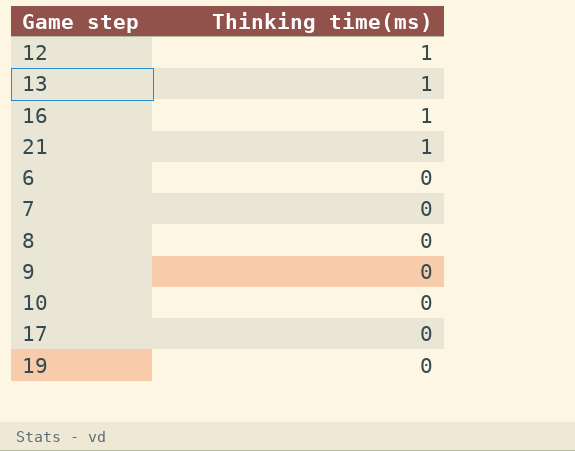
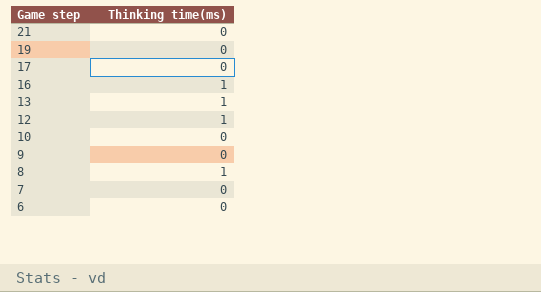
row order: Thinking time(ms) descending -> Game step descending
21 | Thinking time(ms): 1 -> 0
8 | Thinking time(ms): 0 -> 1

